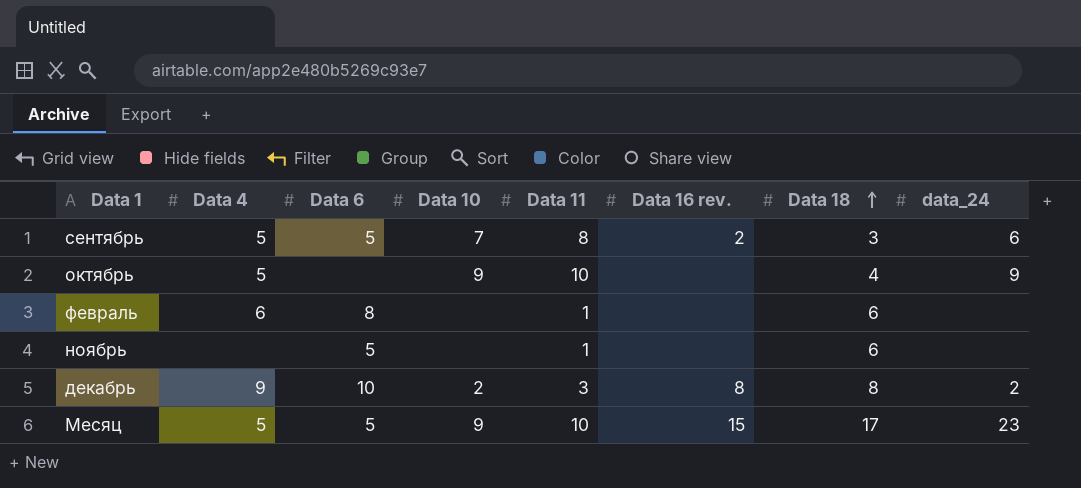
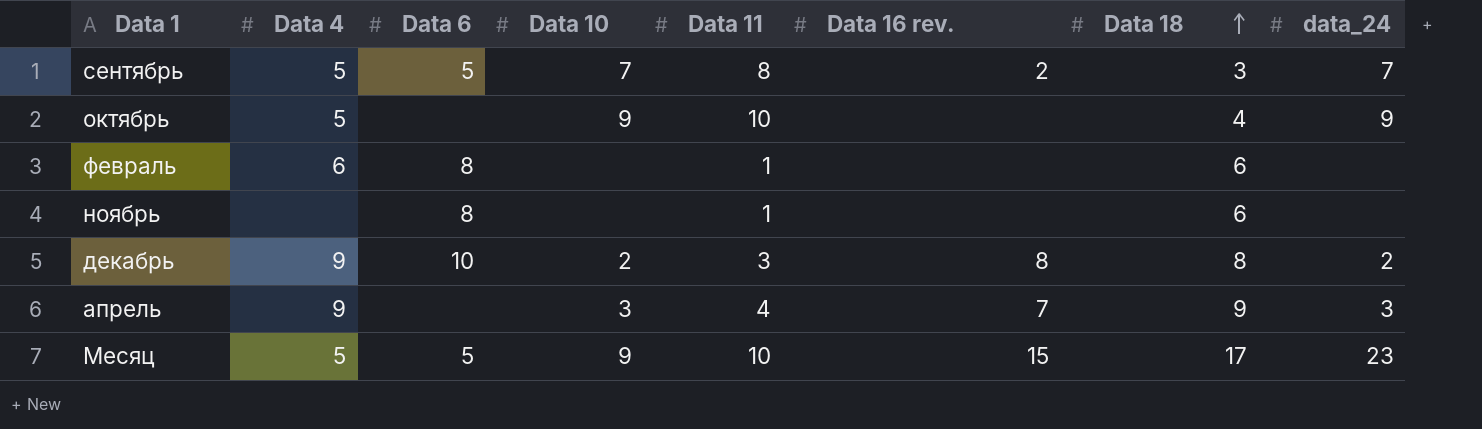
сентябрь | data_24: 6 -> 7
ноябрь | Data 6: 5 -> 8
row апрель: none -> 9 | none | 3 | 4 | 7 | 9 | 3

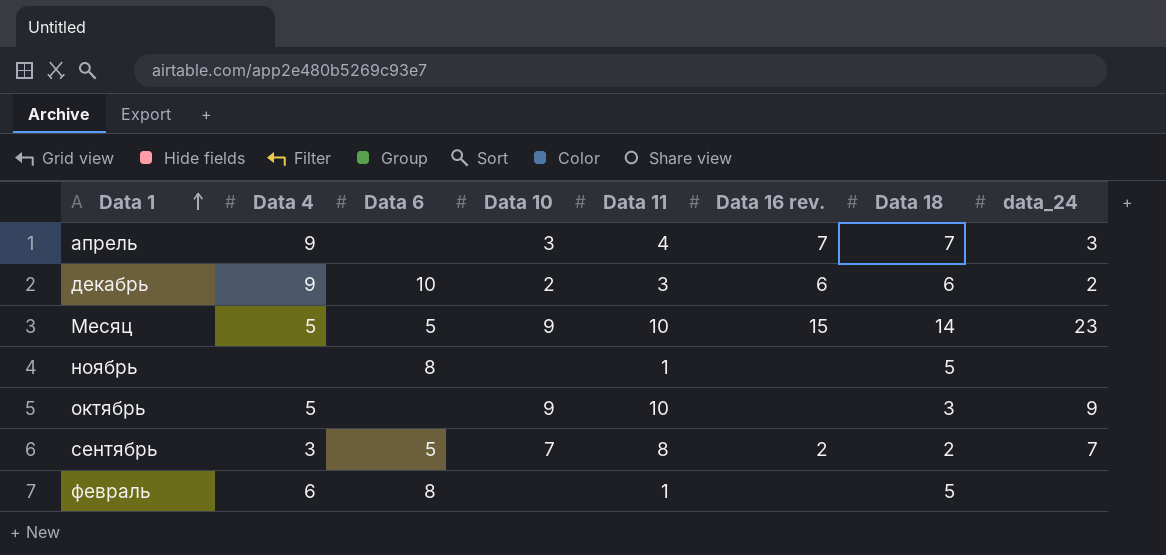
row order: Data 18 ascending -> Data 1 ascending
апрель | Data 18: 9 -> 7
декабрь | Data 16 rev.: 8 -> 6
декабрь | Data 18: 8 -> 6
Месяц | Data 18: 17 -> 14
ноябрь | Data 18: 6 -> 5
октябрь | Data 18: 4 -> 3
сентябрь | Data 4: 5 -> 3
сентябрь | Data 18: 3 -> 2
февраль | Data 18: 6 -> 5

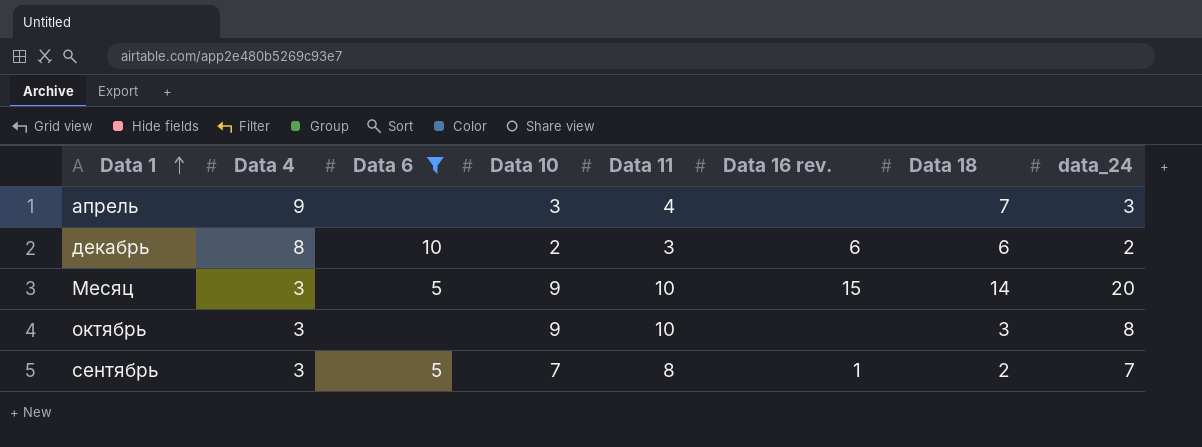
filter: none -> Data 6 != 8
апрель | Data 16 rev.: 7 -> none
декабрь | Data 4: 9 -> 8
Месяц | Data 4: 5 -> 3
Месяц | data_24: 23 -> 20
октябрь | Data 4: 5 -> 3
октябрь | data_24: 9 -> 8
сентябрь | Data 16 rev.: 2 -> 1

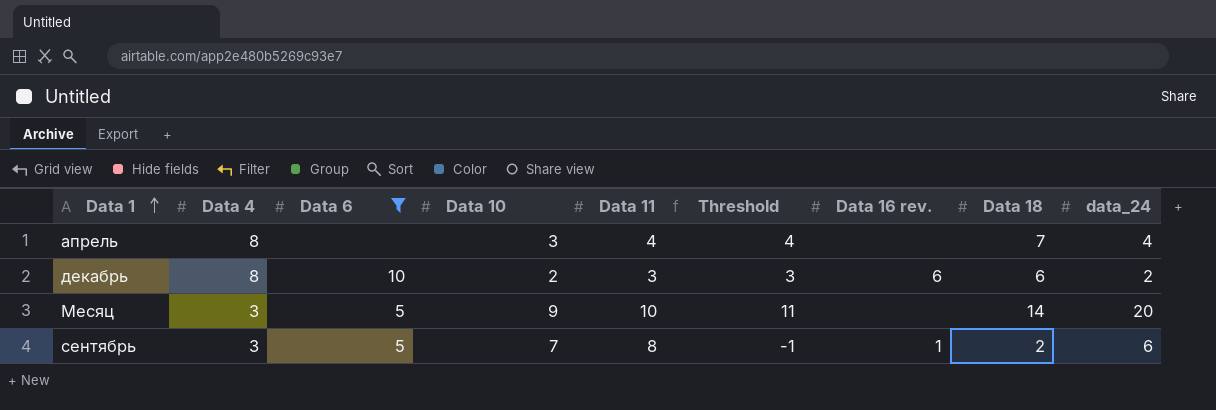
column Threshold | formula: none -> [Data 18] - 3
row октябрь: 3 | none | 9 | 10 | none | 3 | 8 -> none
апрель | Data 4: 9 -> 8
апрель | data_24: 3 -> 4
Месяц | Data 16 rev.: 15 -> none
сентябрь | data_24: 7 -> 6

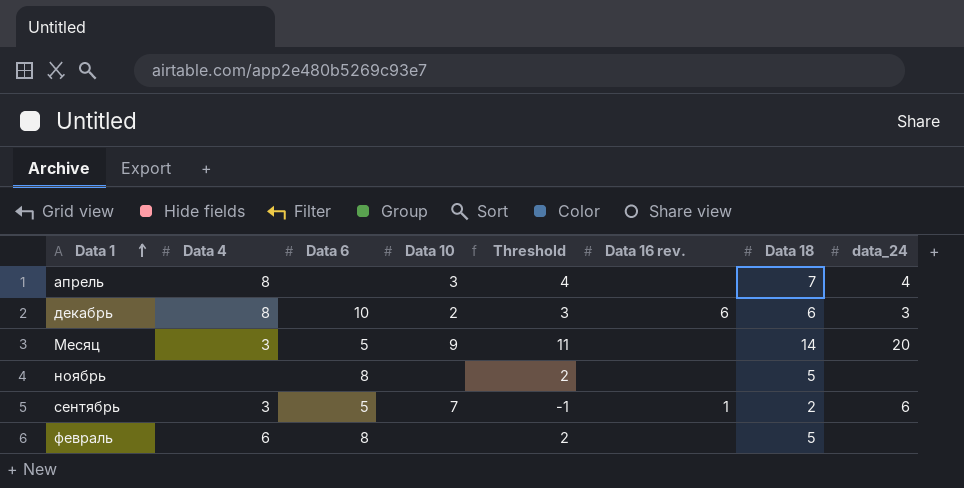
filter: Data 6 != 8 -> none
column Data 11 | position: 5 -> none
декабрь | data_24: 2 -> 3

